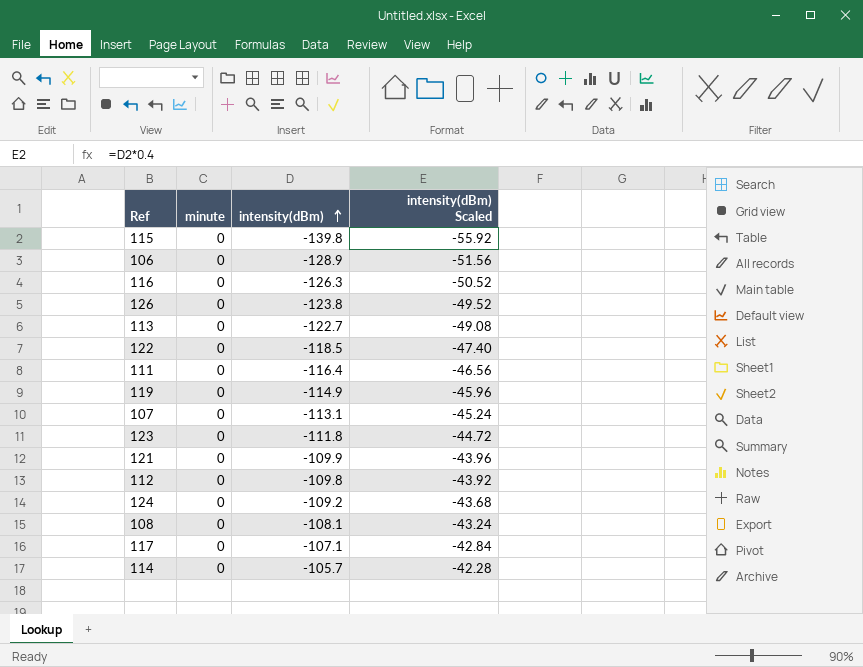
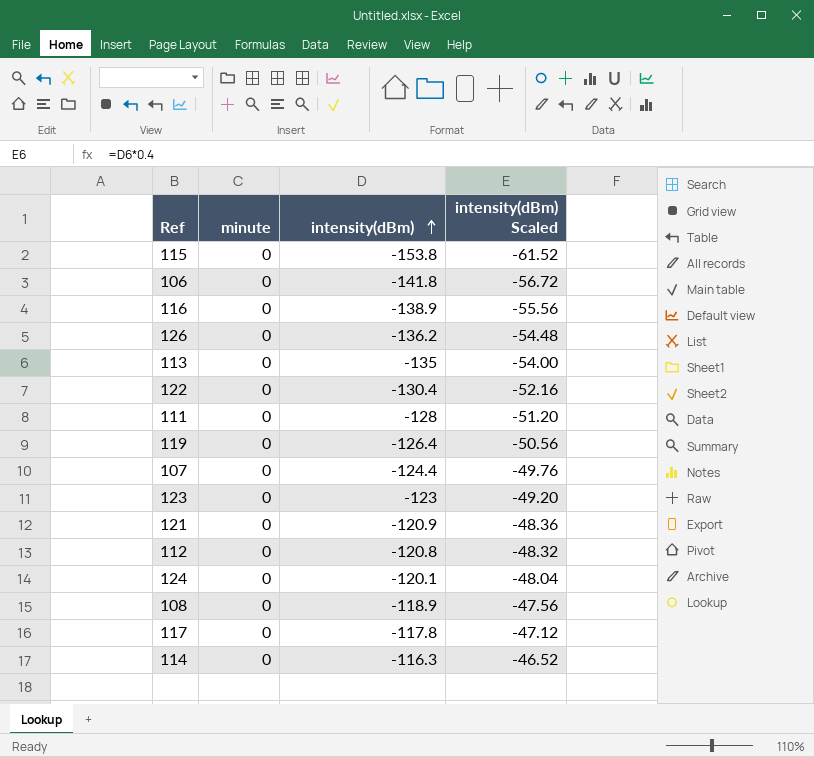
115 | intensity(dBm): -139.8 -> -153.8
115 | intensity(dBm) Scaled: -55.92 -> -61.52
106 | intensity(dBm): -128.9 -> -141.8
106 | intensity(dBm) Scaled: -51.56 -> -56.72
116 | intensity(dBm): -126.3 -> -138.9
116 | intensity(dBm) Scaled: -50.52 -> -55.56
126 | intensity(dBm): -123.8 -> -136.2
126 | intensity(dBm) Scaled: -49.52 -> -54.48
113 | intensity(dBm): -122.7 -> -135
113 | intensity(dBm) Scaled: -49.08 -> -54.00
122 | intensity(dBm): -118.5 -> -130.4
122 | intensity(dBm) Scaled: -47.40 -> -52.16
111 | intensity(dBm): -116.4 -> -128
111 | intensity(dBm) Scaled: -46.56 -> -51.20
119 | intensity(dBm): -114.9 -> -126.4
119 | intensity(dBm) Scaled: -45.96 -> -50.56
107 | intensity(dBm): -113.1 -> -124.4
107 | intensity(dBm) Scaled: -45.24 -> -49.76
123 | intensity(dBm): -111.8 -> -123
123 | intensity(dBm) Scaled: -44.72 -> -49.20
121 | intensity(dBm): -109.9 -> -120.9
121 | intensity(dBm) Scaled: -43.96 -> -48.36
112 | intensity(dBm): -109.8 -> -120.8
112 | intensity(dBm) Scaled: -43.92 -> -48.32
124 | intensity(dBm): -109.2 -> -120.1
124 | intensity(dBm) Scaled: -43.68 -> -48.04
108 | intensity(dBm): -108.1 -> -118.9
108 | intensity(dBm) Scaled: -43.24 -> -47.56
117 | intensity(dBm): -107.1 -> -117.8
117 | intensity(dBm) Scaled: -42.84 -> -47.12
114 | intensity(dBm): -105.7 -> -116.3
114 | intensity(dBm) Scaled: -42.28 -> -46.52

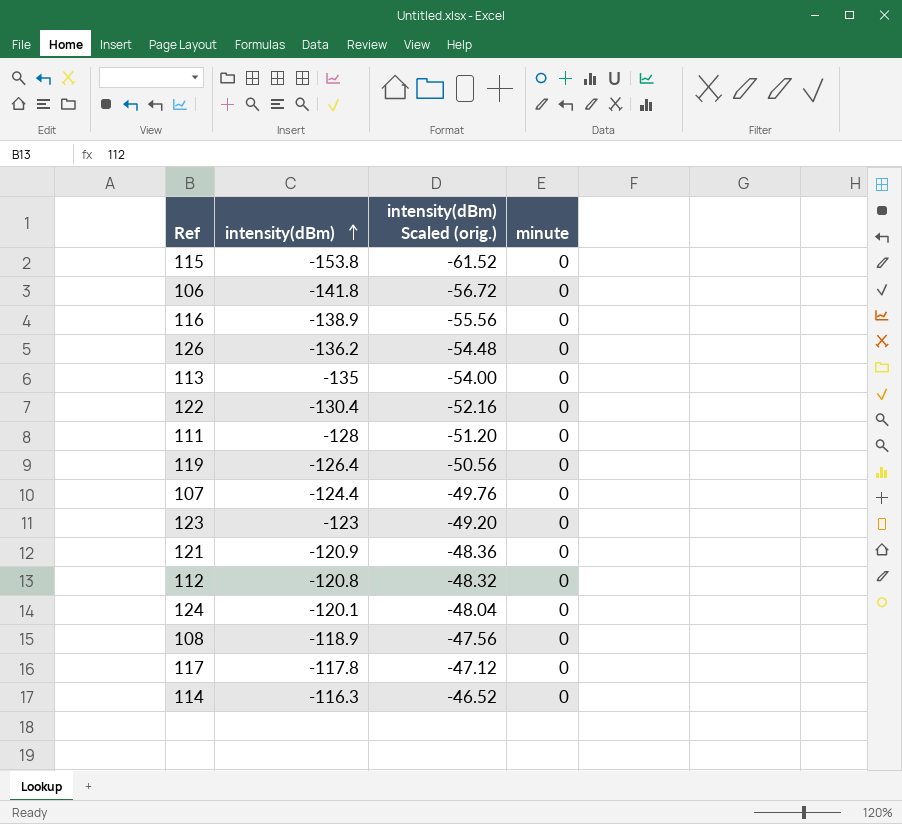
column name: intensity(dBm) Scaled -> intensity(dBm) Scaled (orig.)
column minute | position: 2 -> 4

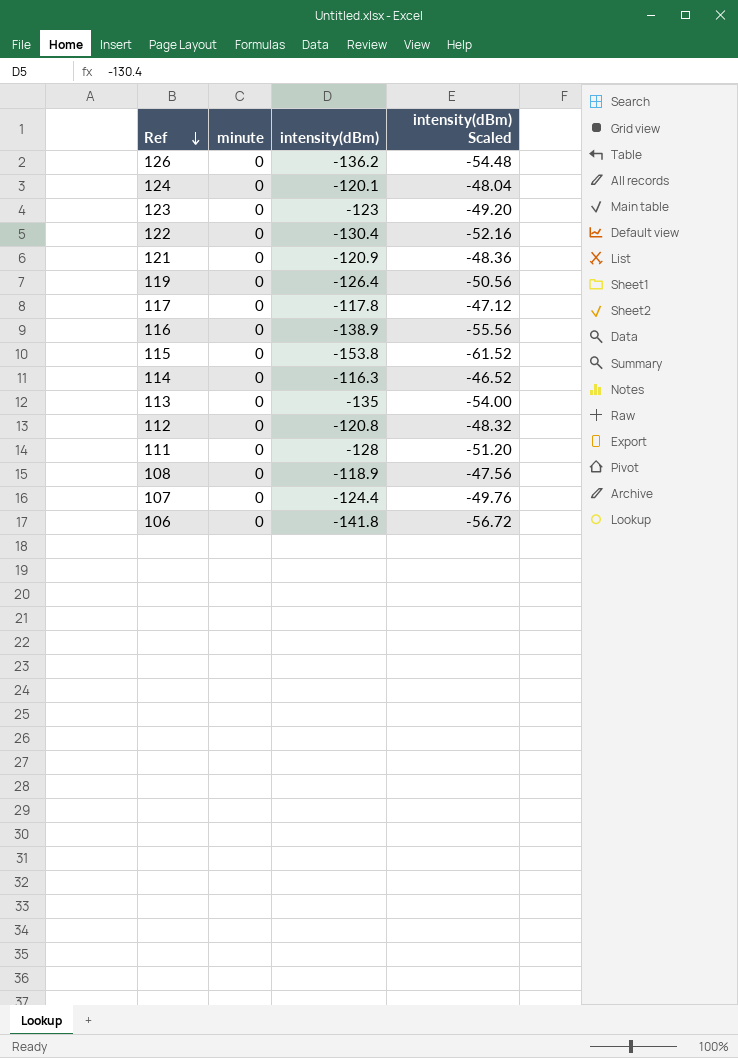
row order: intensity(dBm) ascending -> Ref descending
column minute | position: 4 -> 2
column name: intensity(dBm) Scaled (orig.) -> intensity(dBm) Scaled

